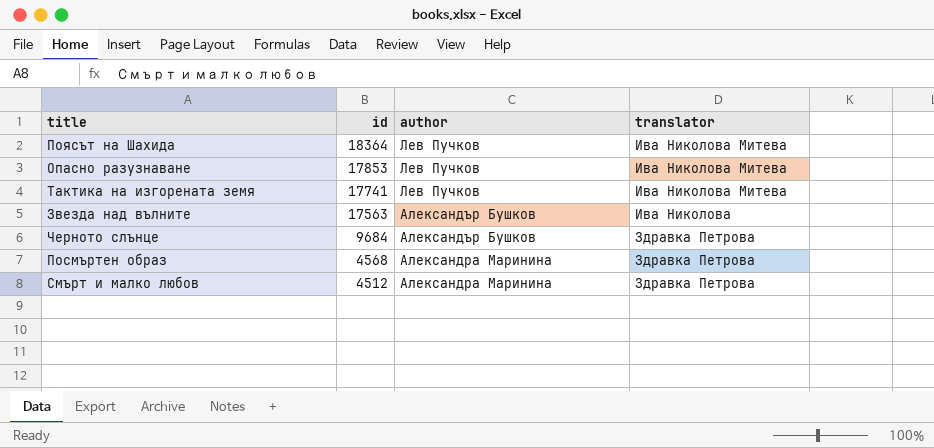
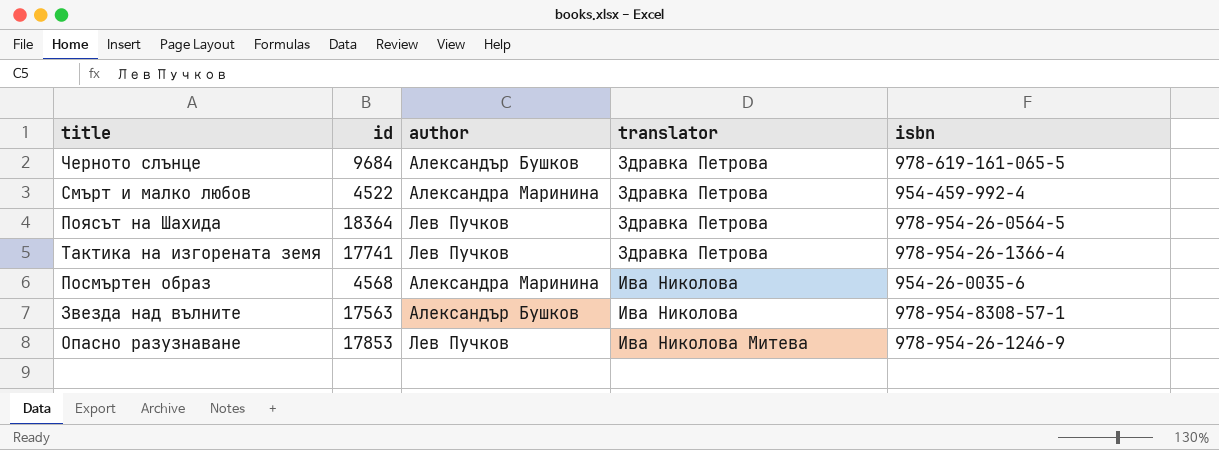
row order: id descending -> translator ascending
column isbn | position: none -> 5
Смърт и малко любов | id: 4512 -> 4522
Поясът на Шахида | translator: Ива Николова Митева -> Здравка Петрова
Тактика на изгорената земя | translator: Ива Николова Митева -> Здравка Петрова
Посмъртен образ | translator: Здравка Петрова -> Ива Николова

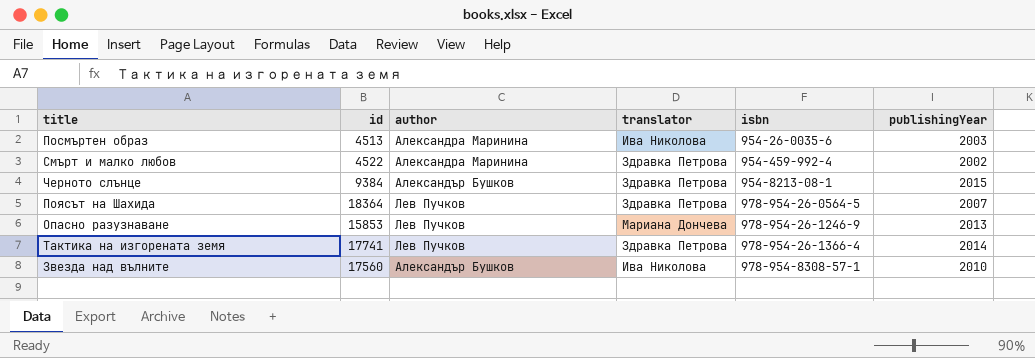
row order: translator ascending -> isbn ascending
column publishingYear | position: none -> 6
Посмъртен образ | id: 4568 -> 4513
Черното слънце | id: 9684 -> 9384
Черното слънце | isbn: 978-619-161-065-5 -> 954-8213-08-1
Опасно разузнаване | id: 17853 -> 15853
Опасно разузнаване | translator: Ива Николова Митева -> Мариана Дончева
Звезда над вълните | id: 17563 -> 17560

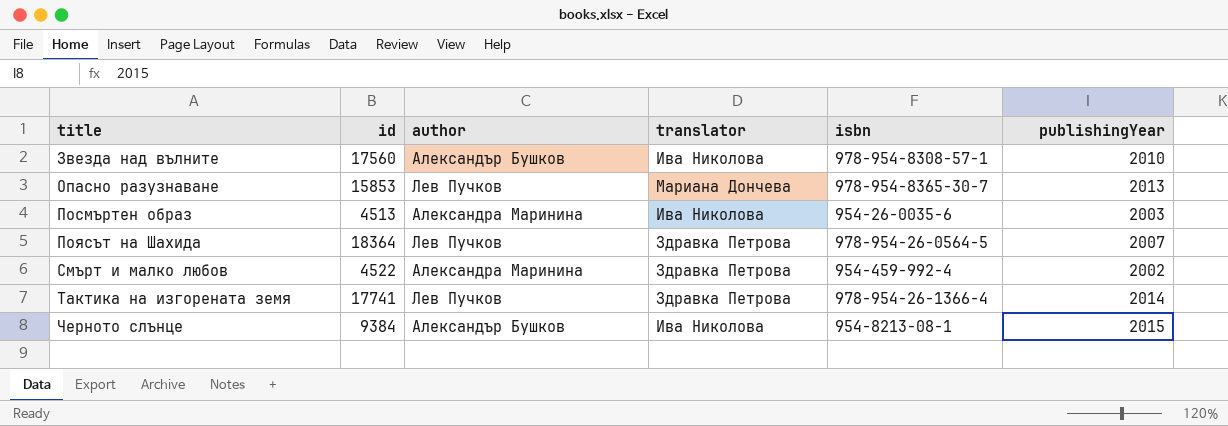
row order: isbn ascending -> title ascending
Опасно разузнаване | isbn: 978-954-26-1246-9 -> 978-954-8365-30-7
Черното слънце | translator: Здравка Петрова -> Ива Николова

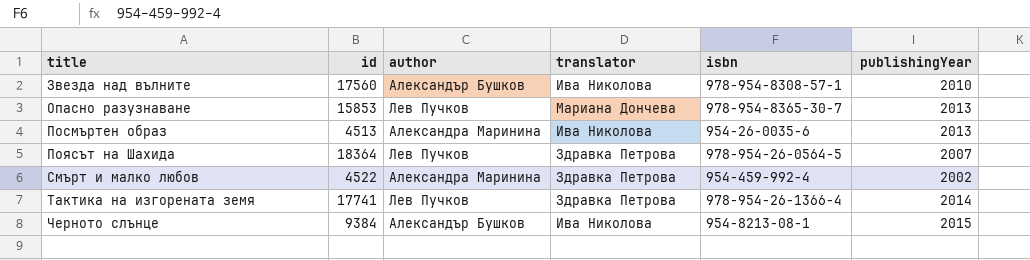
Посмъртен образ | publishingYear: 2003 -> 2013

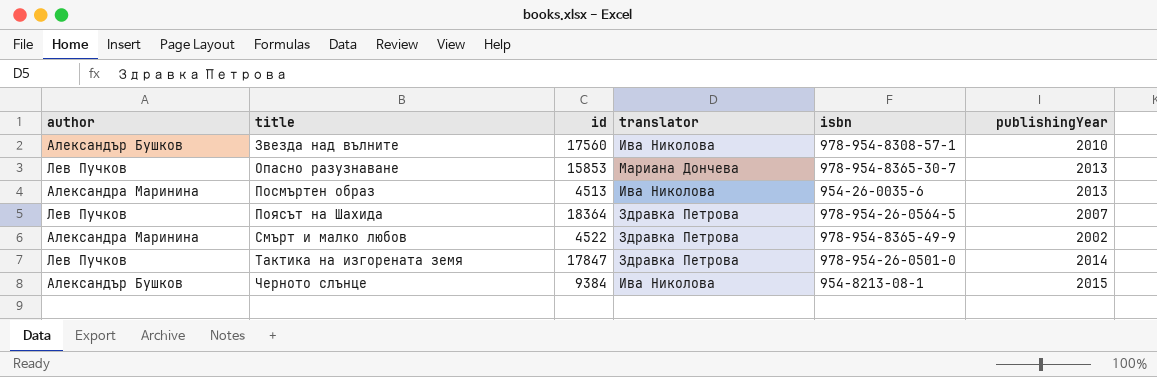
column author | position: 3 -> 1
Смърт и малко любов | isbn: 954-459-992-4 -> 978-954-8365-49-9
Тактика на изгорената земя | id: 17741 -> 17847
Тактика на изгорената земя | isbn: 978-954-26-1366-4 -> 978-954-26-0501-0

